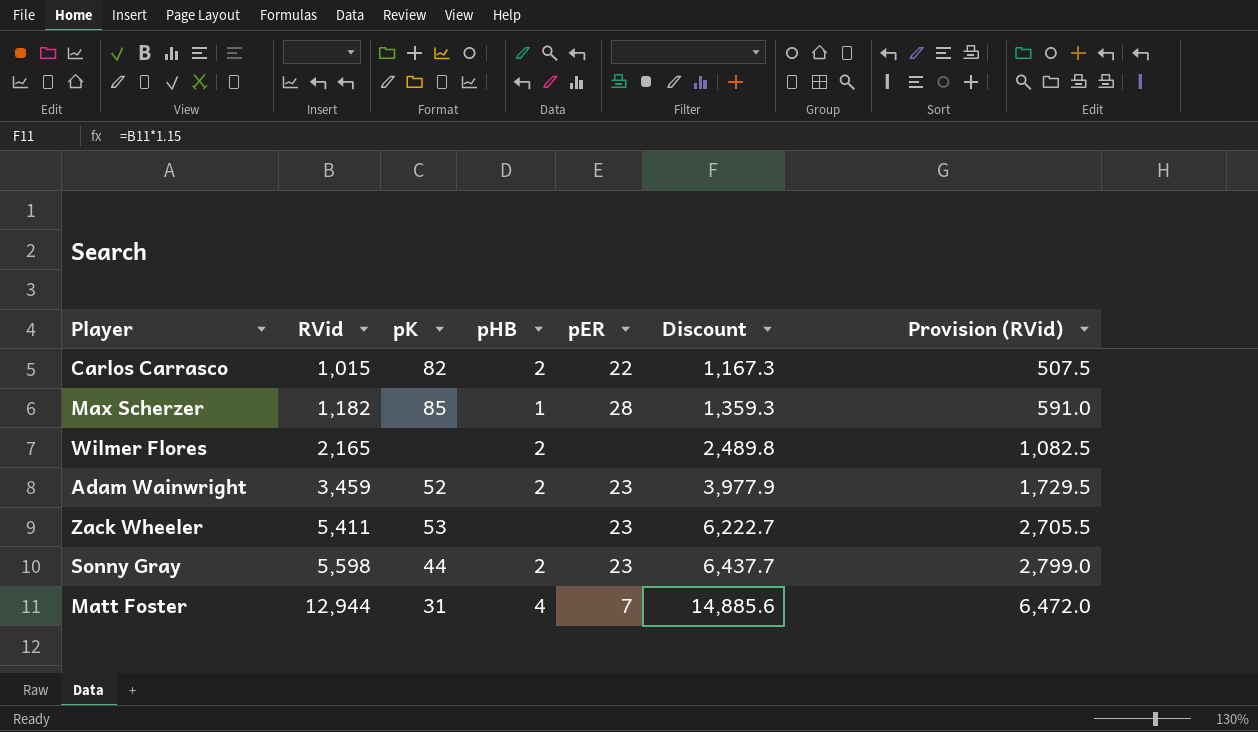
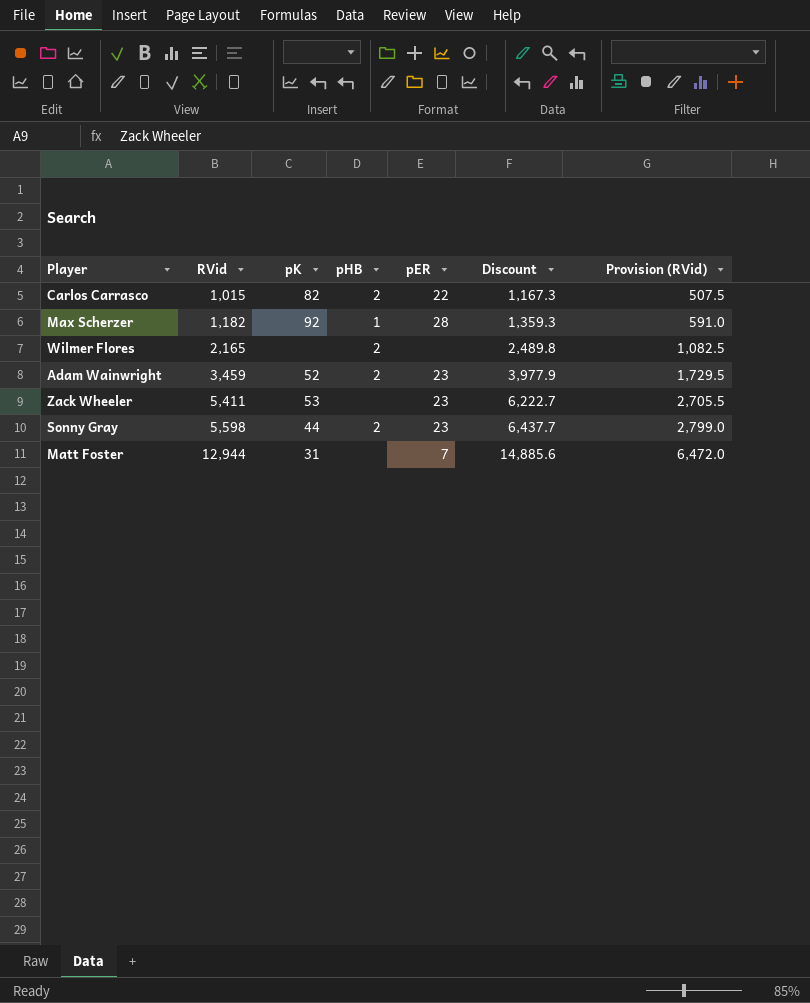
Max Scherzer | pK: 85 -> 92
Matt Foster | pHB: 4 -> none

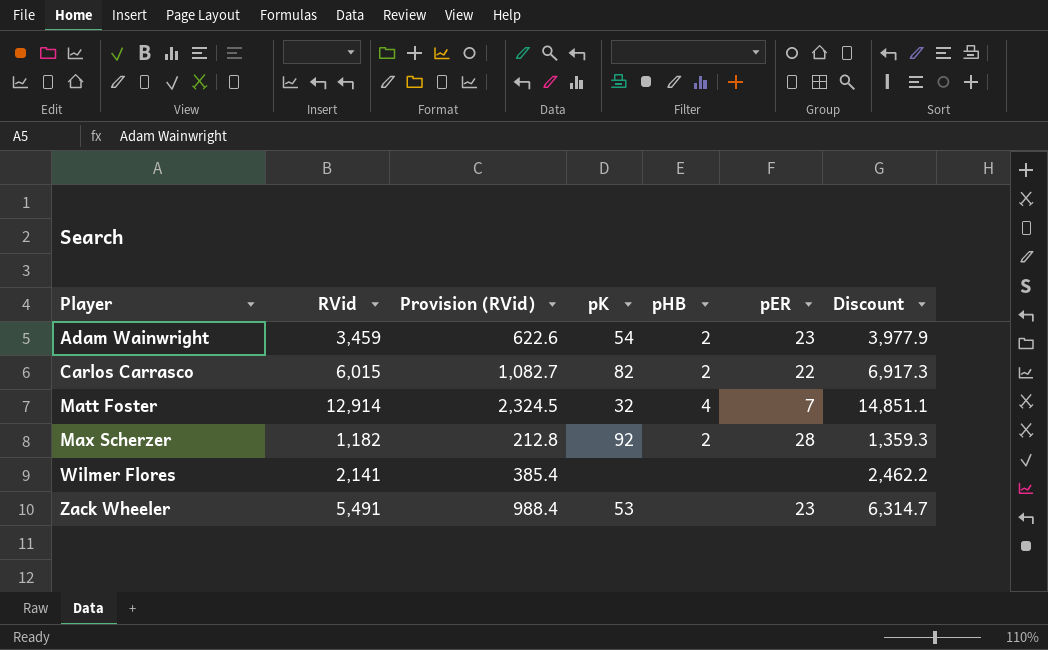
row order: RVid ascending -> Player ascending
column Provision (RVid) | formula: [RVid] * 0.5 -> [RVid] * 0.18
column Provision (RVid) | position: 7 -> 3
row Sonny Gray: 5,598 | 44 | 2 | 23 | 6,437.7 | 2,799.0 -> none
Adam Wainwright | pK: 52 -> 54
Carlos Carrasco | RVid: 1,015 -> 6,015
Carlos Carrasco | Discount: 1,167.3 -> 6,917.3
Matt Foster | RVid: 12,944 -> 12,914
Matt Foster | pK: 31 -> 32
Matt Foster | pHB: none -> 4
Matt Foster | Discount: 14,885.6 -> 14,851.1
Max Scherzer | pHB: 1 -> 2
Wilmer Flores | RVid: 2,165 -> 2,141
Wilmer Flores | pHB: 2 -> none
Wilmer Flores | Discount: 2,489.8 -> 2,462.2
Zack Wheeler | RVid: 5,411 -> 5,491
Zack Wheeler | Discount: 6,222.7 -> 6,314.7

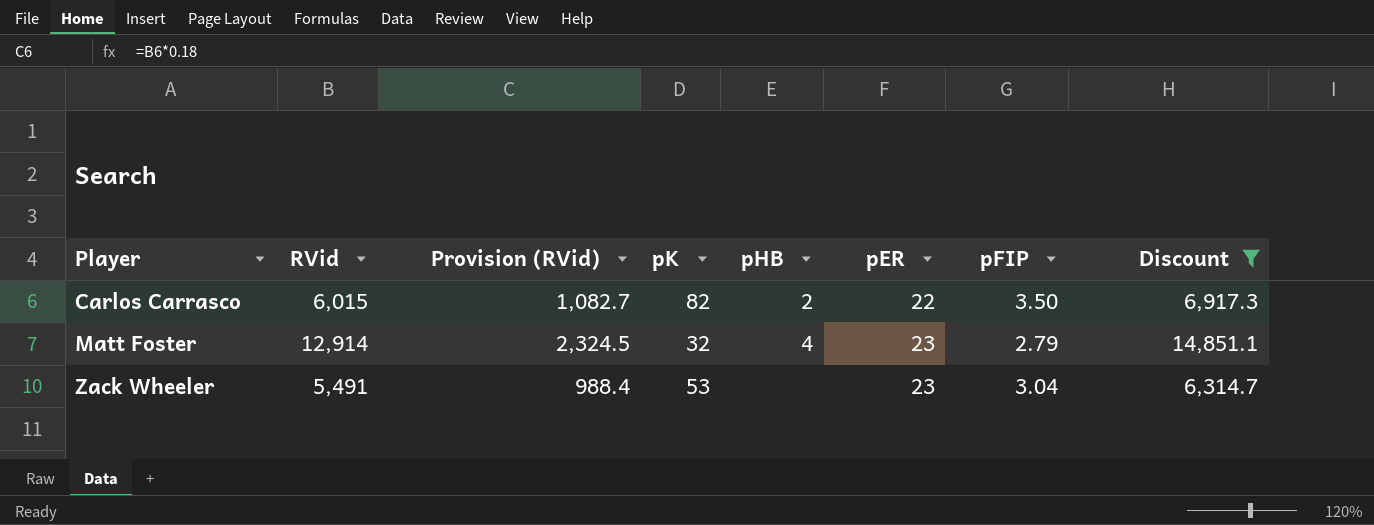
filter: none -> Discount >= 6,314.7
column pFIP | position: none -> 7
Matt Foster | pER: 7 -> 23

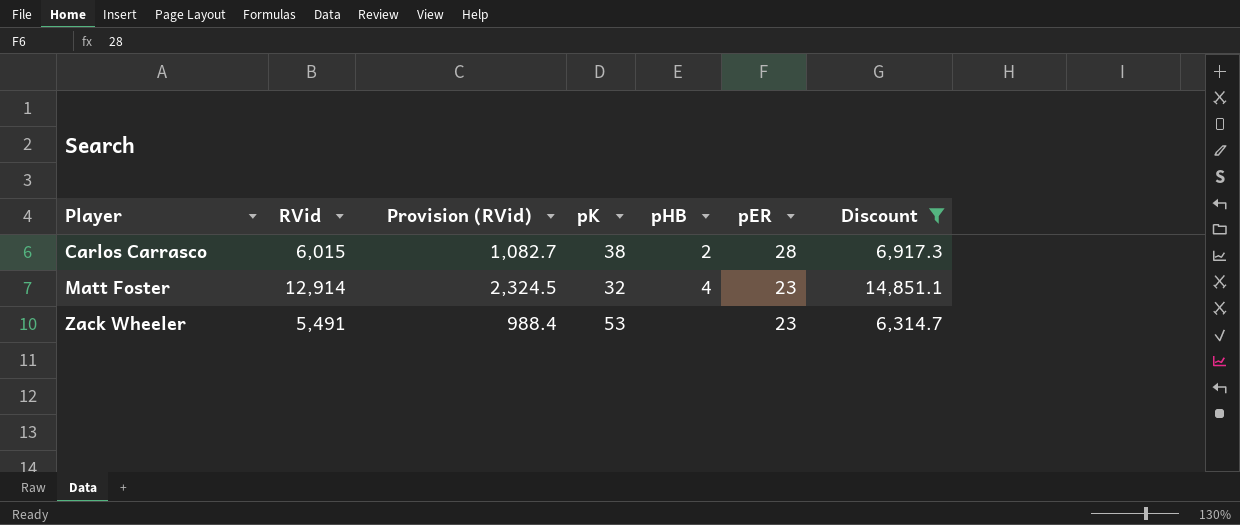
column pFIP | position: 7 -> none
Carlos Carrasco | pK: 82 -> 38
Carlos Carrasco | pER: 22 -> 28

